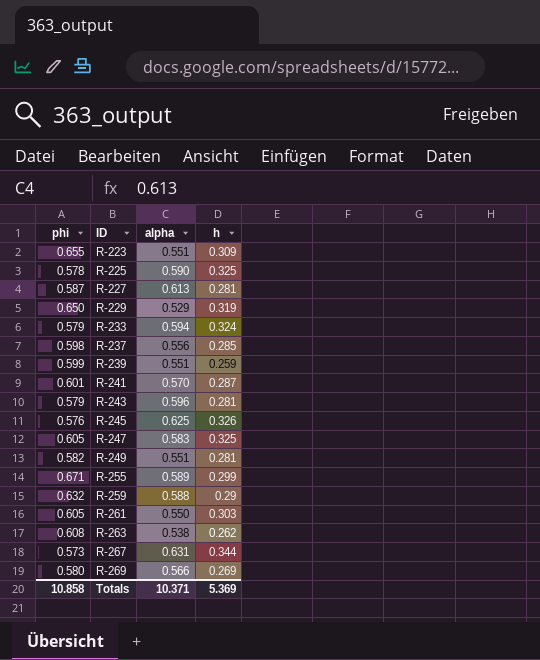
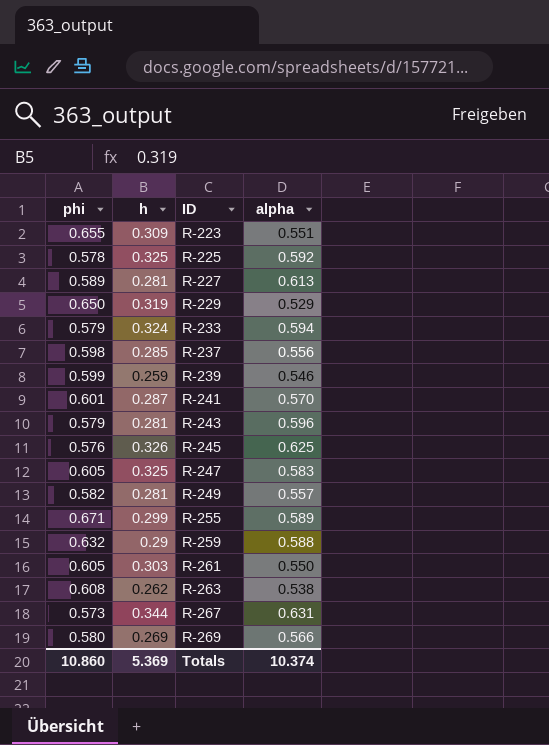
column h | position: 4 -> 2
R-225 | alpha: 0.590 -> 0.592
R-227 | phi: 0.587 -> 0.589
R-239 | alpha: 0.551 -> 0.546
R-249 | alpha: 0.551 -> 0.557
Totals | phi: 10.858 -> 10.860
Totals | alpha: 10.371 -> 10.374

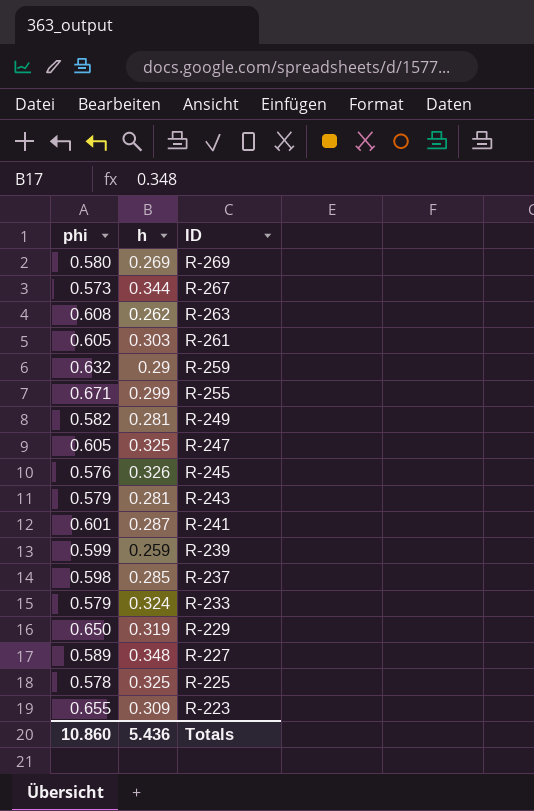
row order: ID ascending -> ID descending
column alpha | position: 4 -> none
R-227 | h: 0.281 -> 0.348
Totals | h: 5.369 -> 5.436

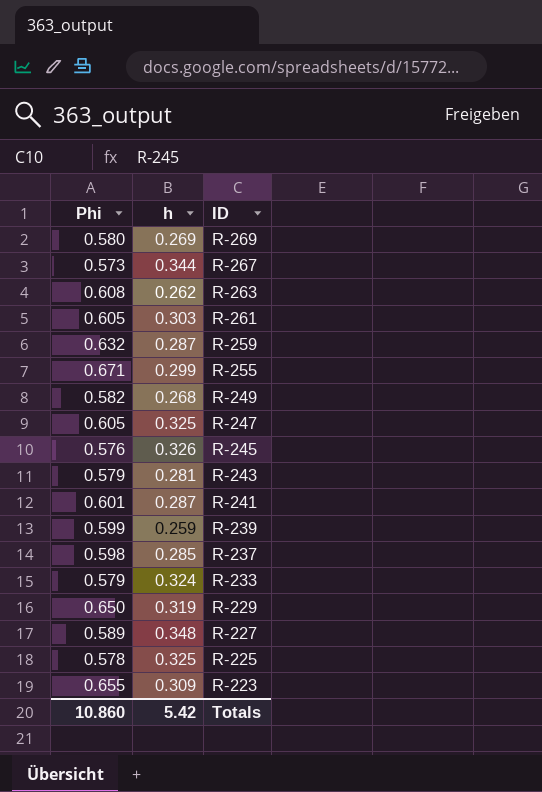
column name: phi -> Phi
R-259 | h: 0.29 -> 0.287
R-249 | h: 0.281 -> 0.268
Totals | h: 5.436 -> 5.42

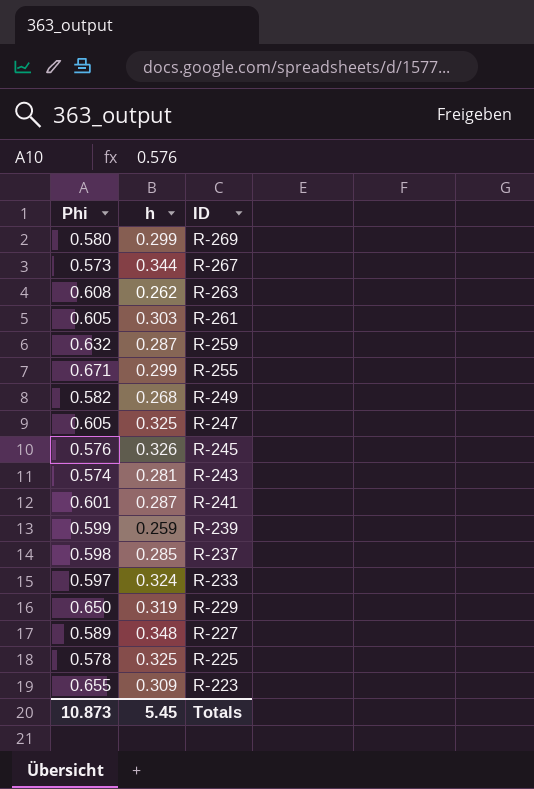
R-269 | h: 0.269 -> 0.299
R-243 | Phi: 0.579 -> 0.574
R-233 | Phi: 0.579 -> 0.597
Totals | Phi: 10.860 -> 10.873
Totals | h: 5.42 -> 5.45

